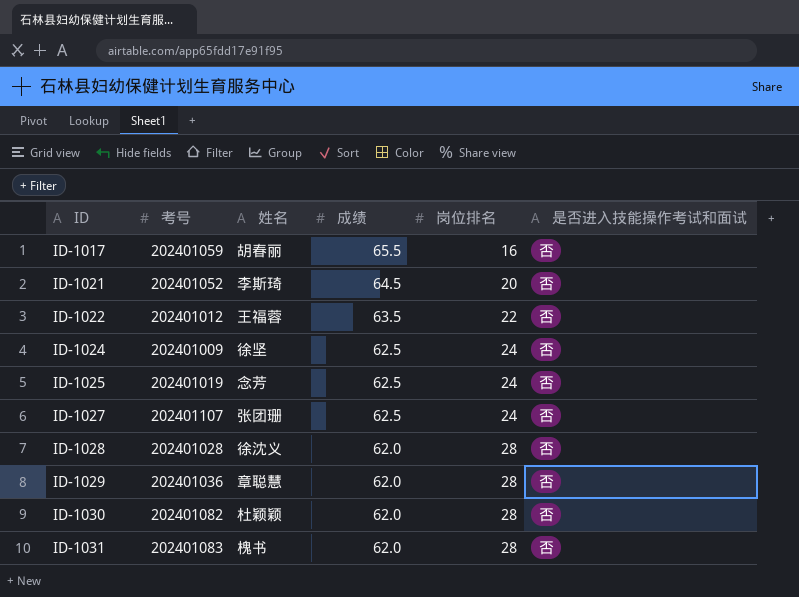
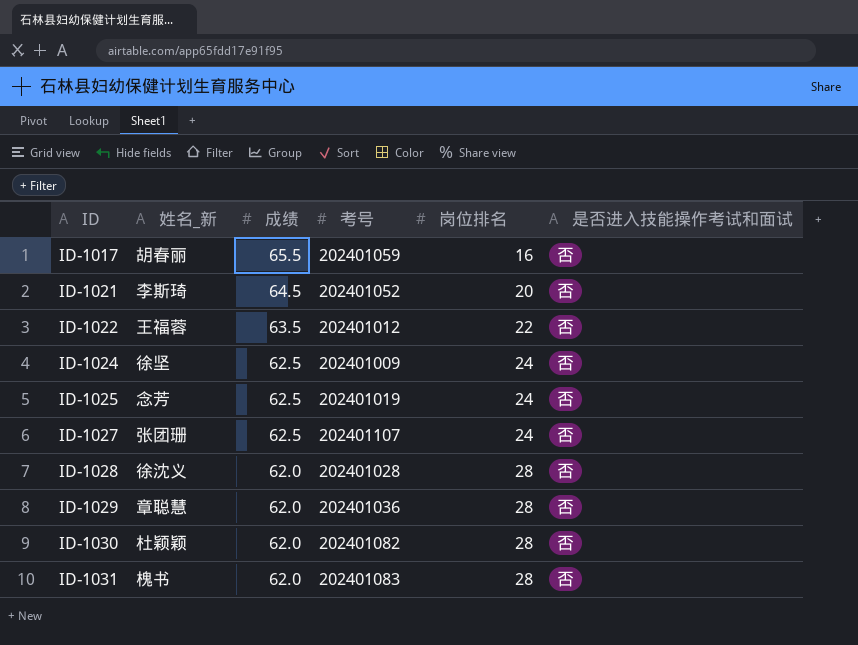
column name: 姓名 -> 姓名_新
column 考号 | position: 2 -> 4

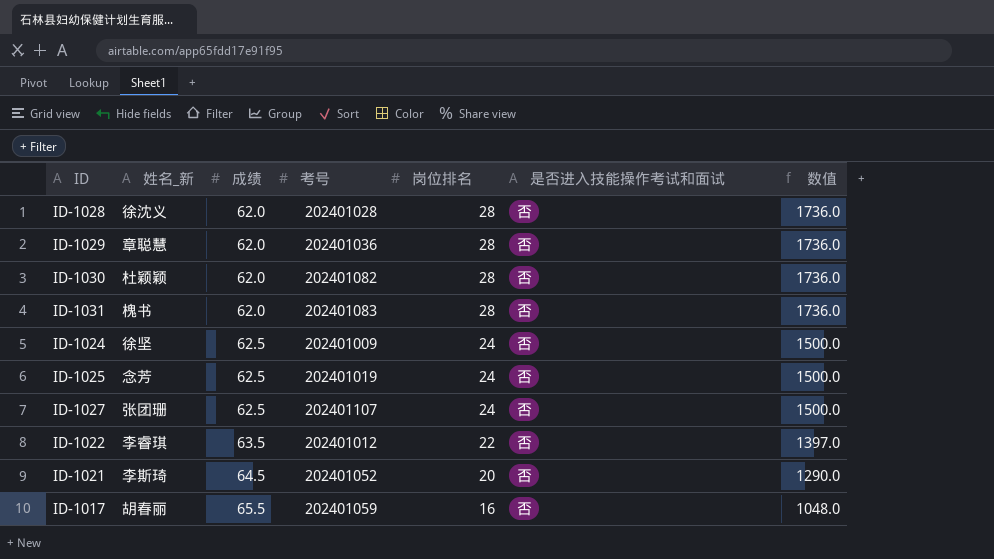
row order: ID ascending -> 成绩 ascending
column 数值 | formula: none -> [成绩] * [岗位排名]
ID-1022 | 姓名_新: 王福蓉 -> 李睿琪

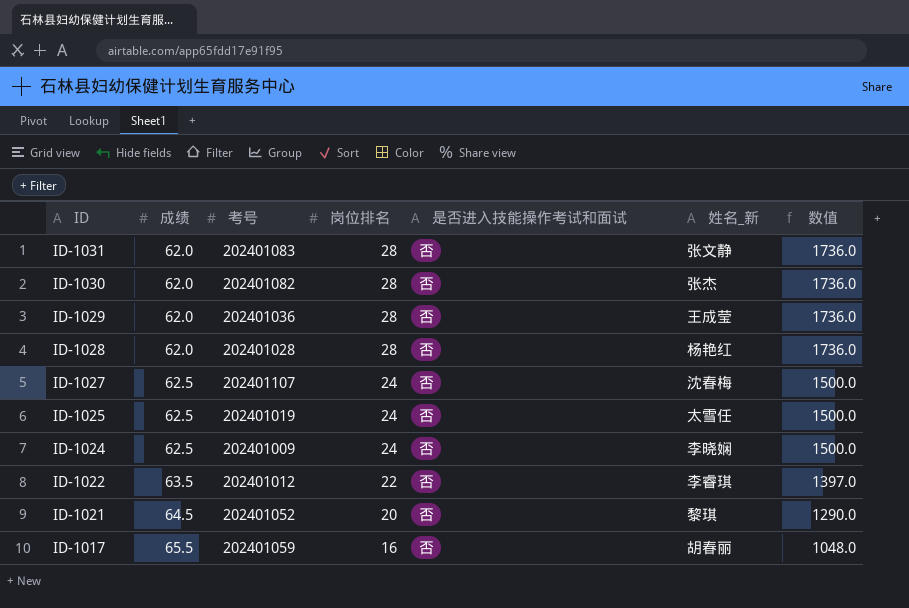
row order: 成绩 ascending -> ID descending
column 姓名_新 | position: 2 -> 6
ID-1031 | 姓名_新: 槐书 -> 张文静
ID-1030 | 姓名_新: 杜颖颖 -> 张杰
ID-1029 | 姓名_新: 章聪慧 -> 王成莹
ID-1028 | 姓名_新: 徐沈义 -> 杨艳红
ID-1027 | 姓名_新: 张团珊 -> 沈春梅
ID-1025 | 姓名_新: 念芳 -> 太雪任
ID-1024 | 姓名_新: 徐坚 -> 李晓娴
ID-1021 | 姓名_新: 李斯琦 -> 黎琪

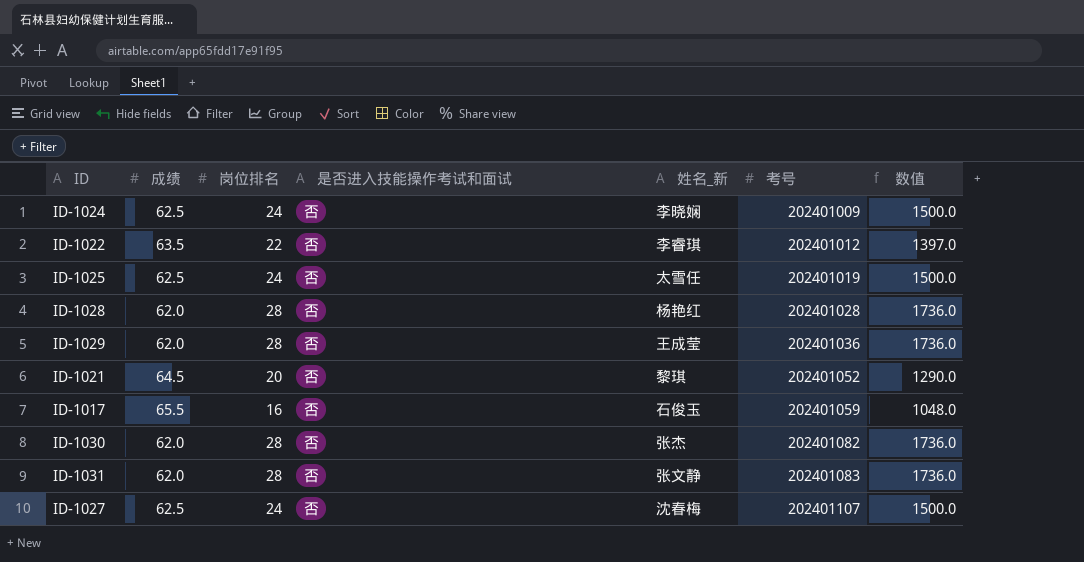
row order: ID descending -> 考号 ascending
column 考号 | position: 3 -> 6
ID-1017 | 姓名_新: 胡春丽 -> 石俊玉

